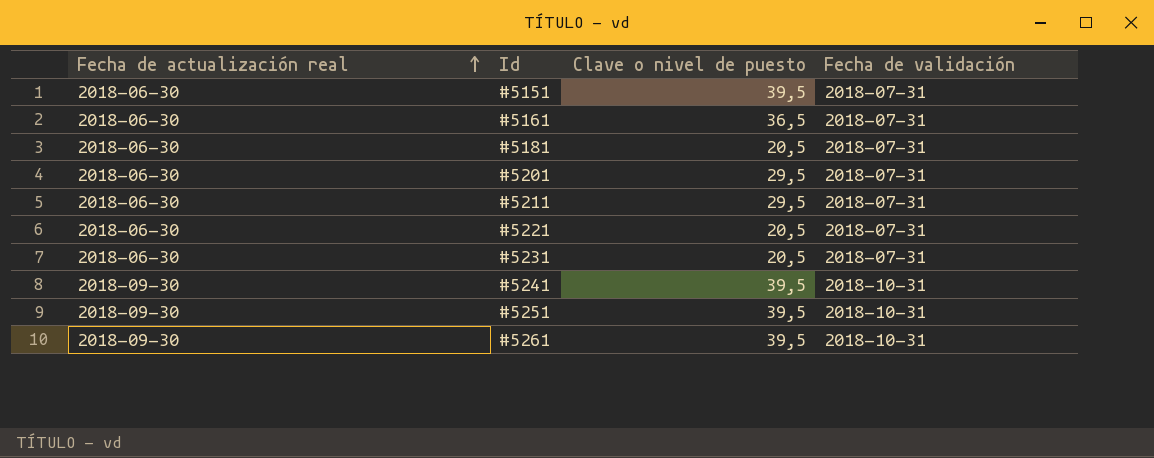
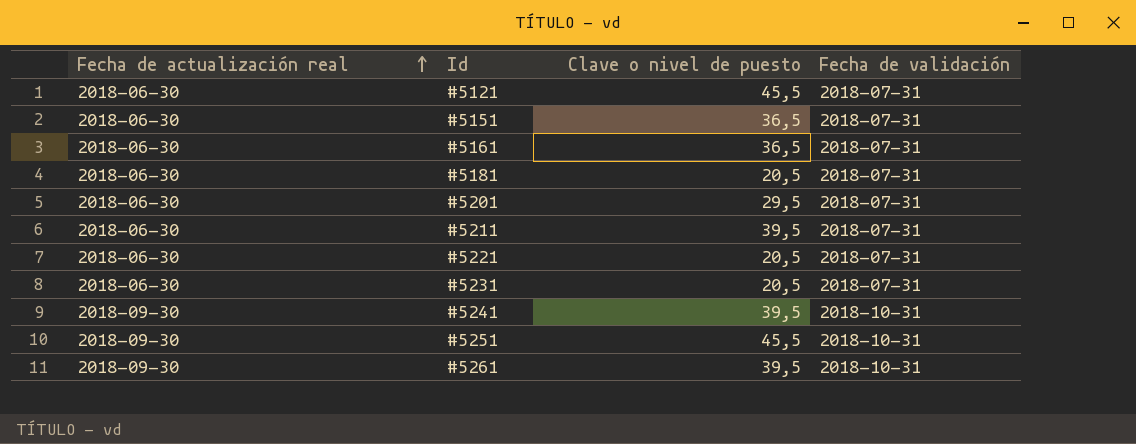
row #5121: none -> 2018-06-30 | 45,5 | 2018-07-31
#5151 | Clave o nivel de puesto: 39,5 -> 36,5
#5211 | Clave o nivel de puesto: 29,5 -> 39,5
#5251 | Clave o nivel de puesto: 39,5 -> 45,5

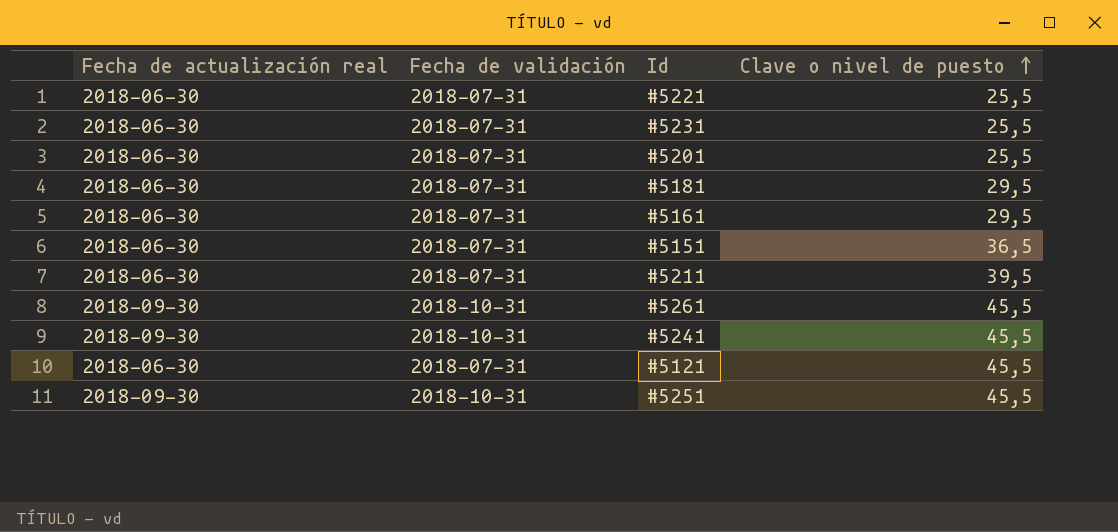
row order: Fecha de actualización real ascending -> Clave o nivel de puesto ascending
column Fecha de validación | position: 4 -> 2
#5221 | Clave o nivel de puesto: 20,5 -> 25,5
#5231 | Clave o nivel de puesto: 20,5 -> 25,5
#5201 | Clave o nivel de puesto: 29,5 -> 25,5
#5181 | Clave o nivel de puesto: 20,5 -> 29,5
#5161 | Clave o nivel de puesto: 36,5 -> 29,5
#5261 | Clave o nivel de puesto: 39,5 -> 45,5
#5241 | Clave o nivel de puesto: 39,5 -> 45,5

